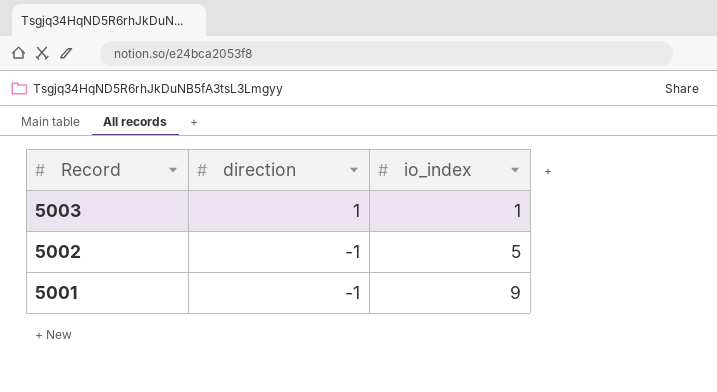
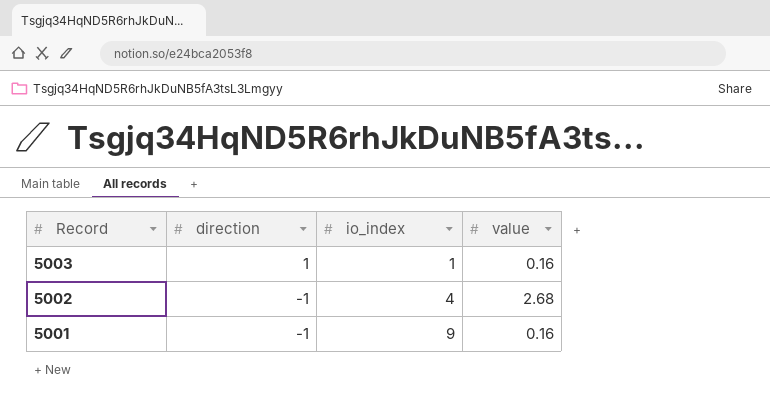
column value | position: none -> 4
5002 | io_index: 5 -> 4

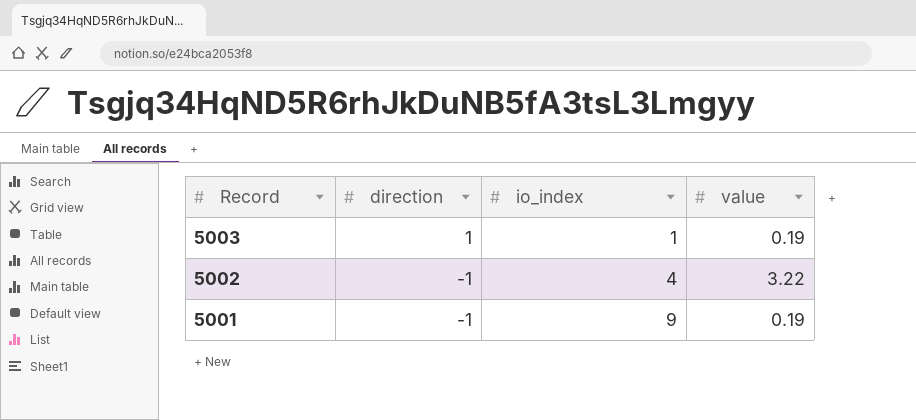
5003 | value: 0.16 -> 0.19
5002 | value: 2.68 -> 3.22
5001 | value: 0.16 -> 0.19

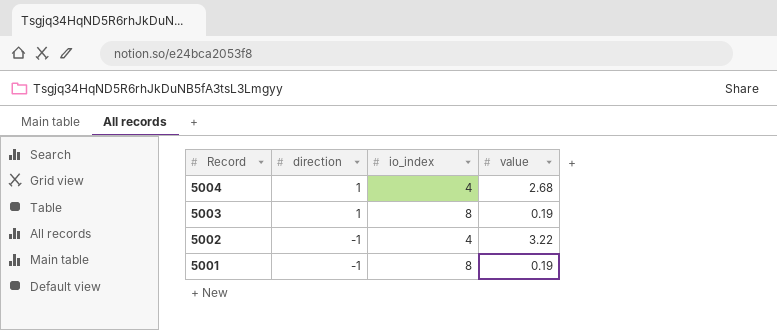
row 5004: none -> 1 | 4 | 2.68
5003 | io_index: 1 -> 8
5001 | io_index: 9 -> 8

